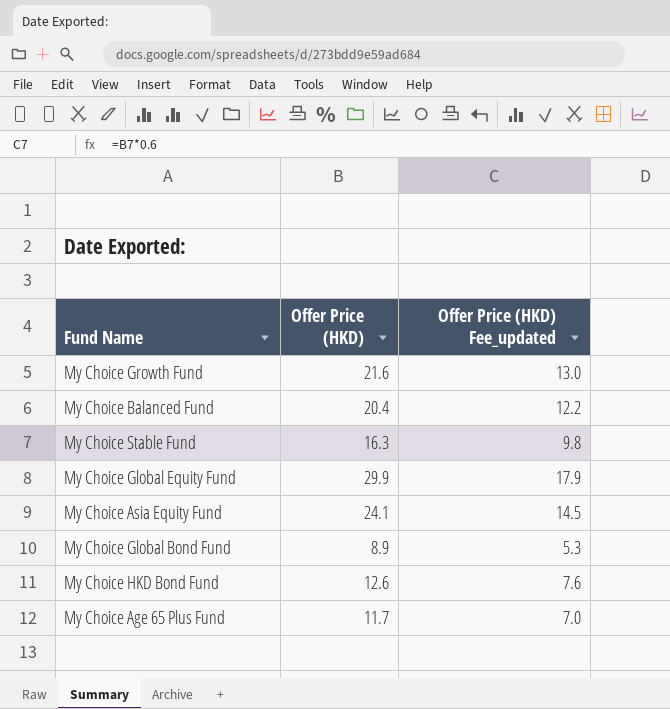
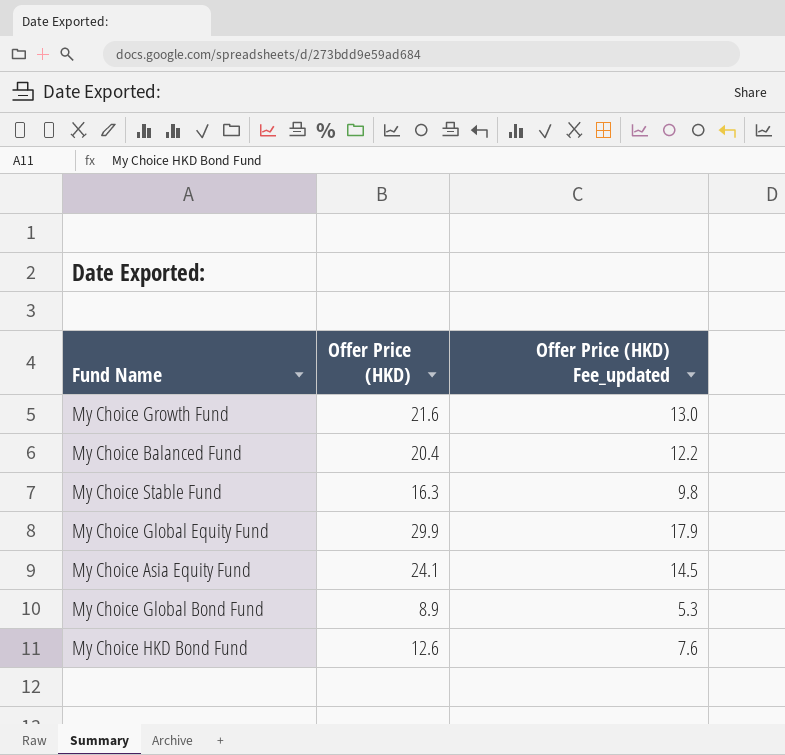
row My Choice Age 65 Plus Fund: 11.7 | 7.0 -> none

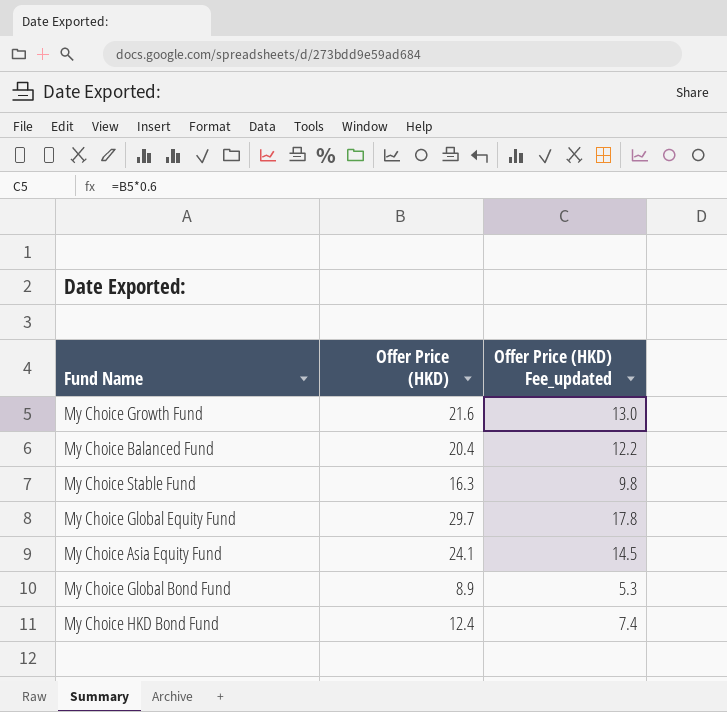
My Choice Global Equity Fund | Offer Price (HKD): 29.9 -> 29.7
My Choice Global Equity Fund | Offer Price (HKD) Fee_updated: 17.9 -> 17.8
My Choice HKD Bond Fund | Offer Price (HKD): 12.6 -> 12.4
My Choice HKD Bond Fund | Offer Price (HKD) Fee_updated: 7.6 -> 7.4

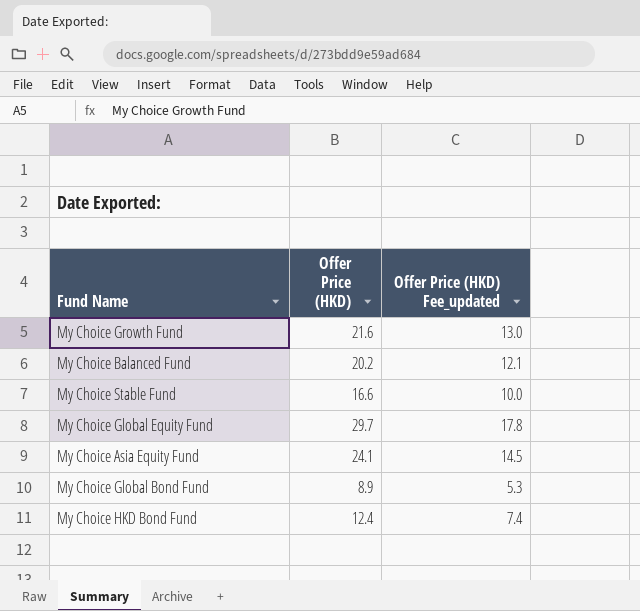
My Choice Balanced Fund | Offer Price (HKD): 20.4 -> 20.2
My Choice Balanced Fund | Offer Price (HKD) Fee_updated: 12.2 -> 12.1
My Choice Stable Fund | Offer Price (HKD): 16.3 -> 16.6
My Choice Stable Fund | Offer Price (HKD) Fee_updated: 9.8 -> 10.0

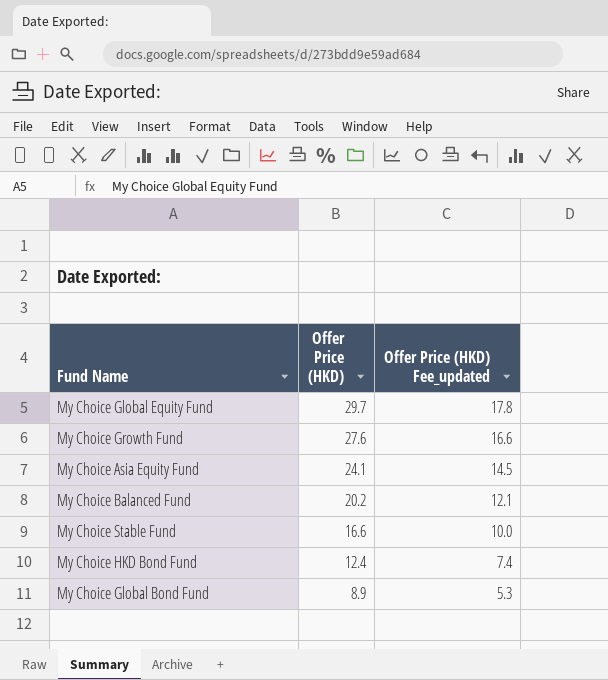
row order: none -> Offer Price (HKD) descending
My Choice Growth Fund | Offer Price (HKD): 21.6 -> 27.6
My Choice Growth Fund | Offer Price (HKD) Fee_updated: 13.0 -> 16.6

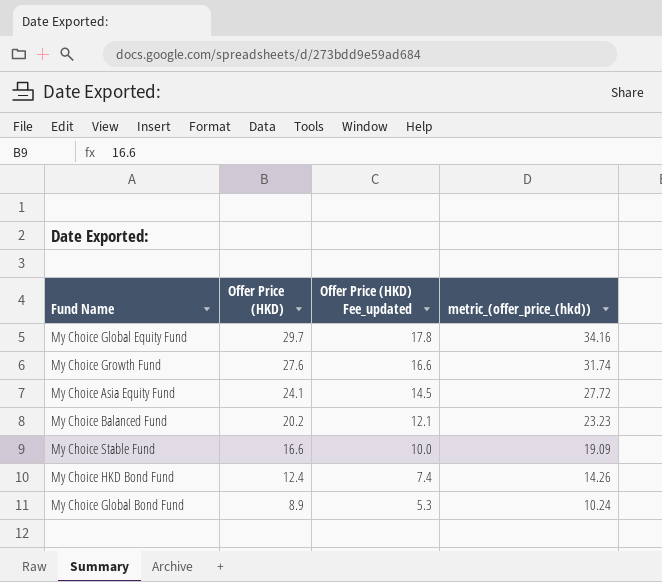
column metric_(offer_price_(hkd)) | formula: none -> [Offer Price (HKD)] * 1.15

